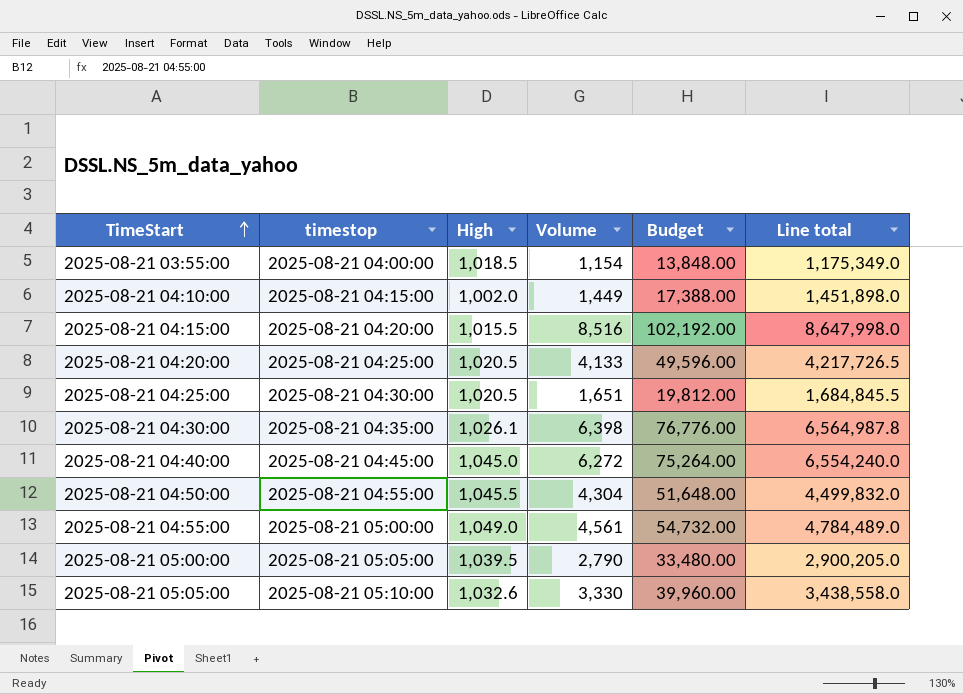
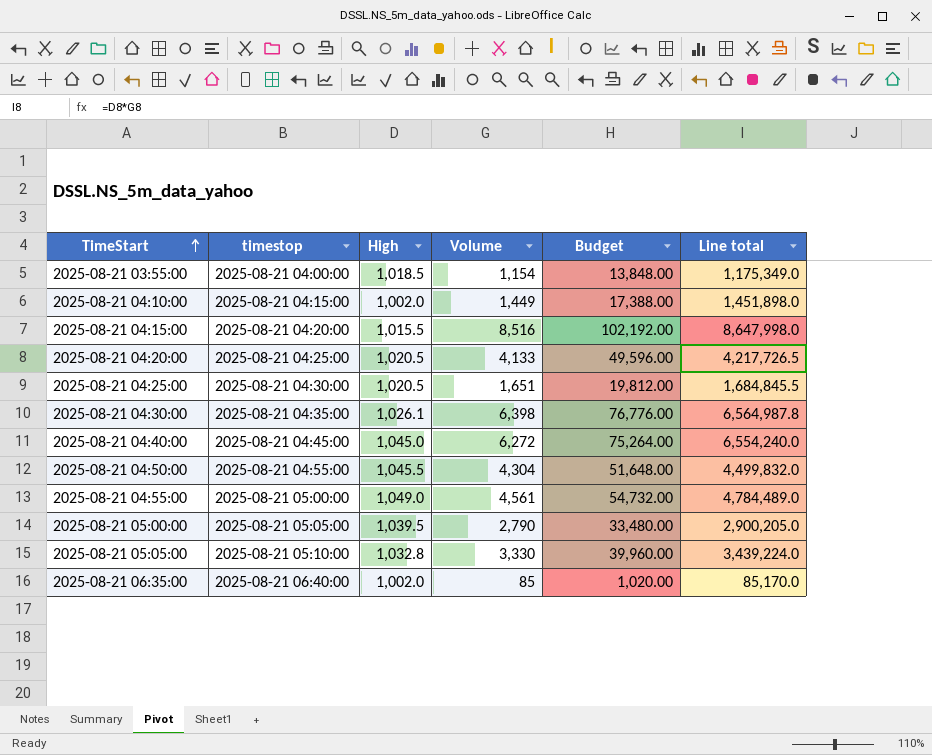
2025-08-21 05:05:00 | High: 1,032.6 -> 1,032.8
2025-08-21 05:05:00 | Line total: 3,438,558.0 -> 3,439,224.0
row 2025-08-21 06:35:00: none -> 2025-08-21 06:40:00 | 1,002.0 | 85 | 1,020.00 | 85,170.0

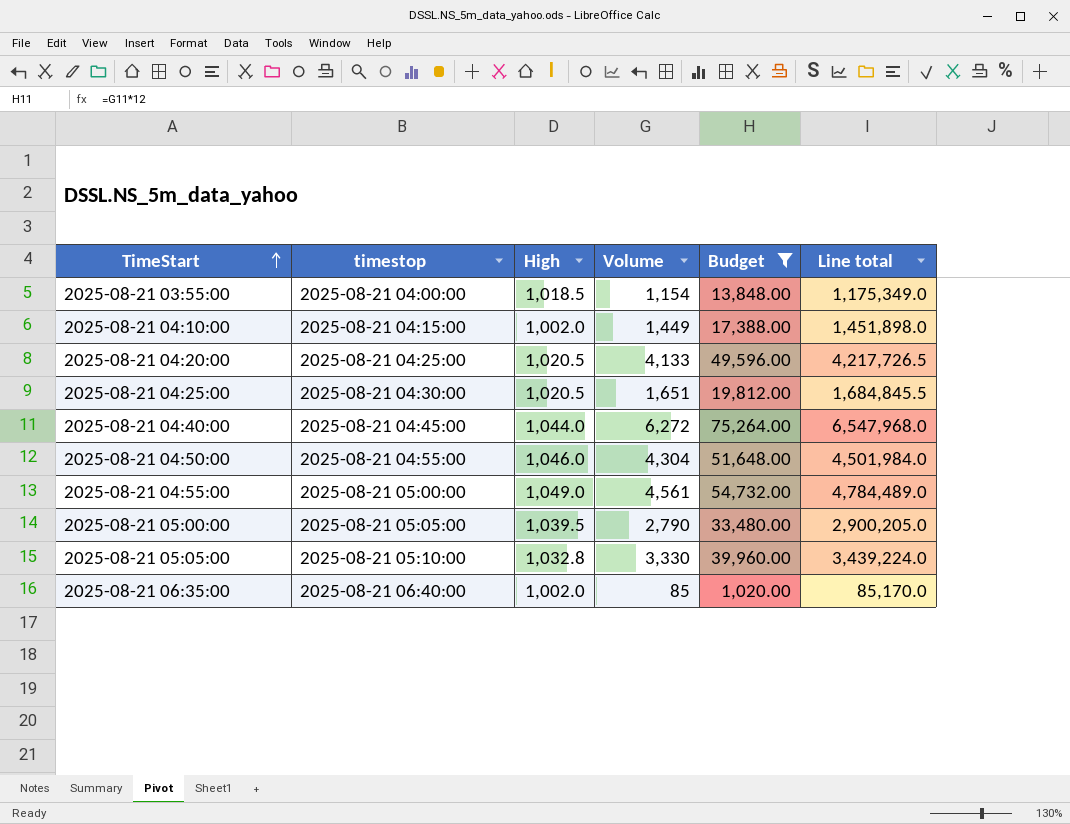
filter: none -> Budget <= 75,264.00
2025-08-21 04:40:00 | High: 1,045.0 -> 1,044.0
2025-08-21 04:40:00 | Line total: 6,554,240.0 -> 6,547,968.0
2025-08-21 04:50:00 | High: 1,045.5 -> 1,046.0
2025-08-21 04:50:00 | Line total: 4,499,832.0 -> 4,501,984.0

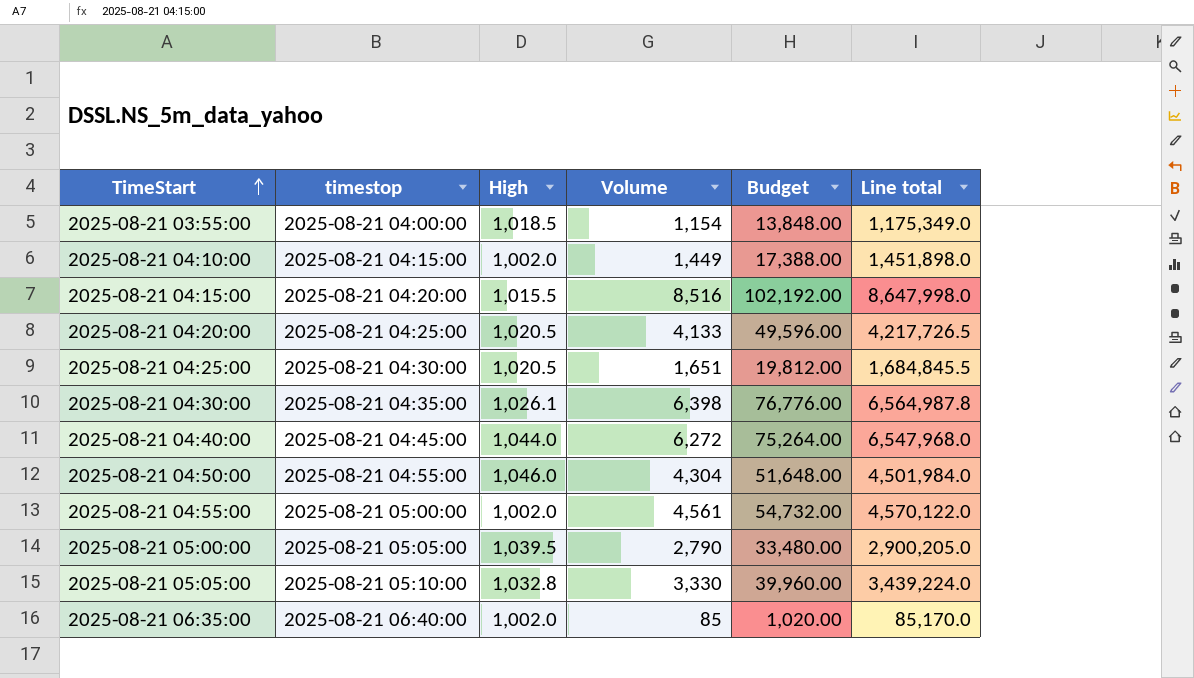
filter: Budget <= 75,264.00 -> none
2025-08-21 04:55:00 | High: 1,049.0 -> 1,002.0
2025-08-21 04:55:00 | Line total: 4,784,489.0 -> 4,570,122.0

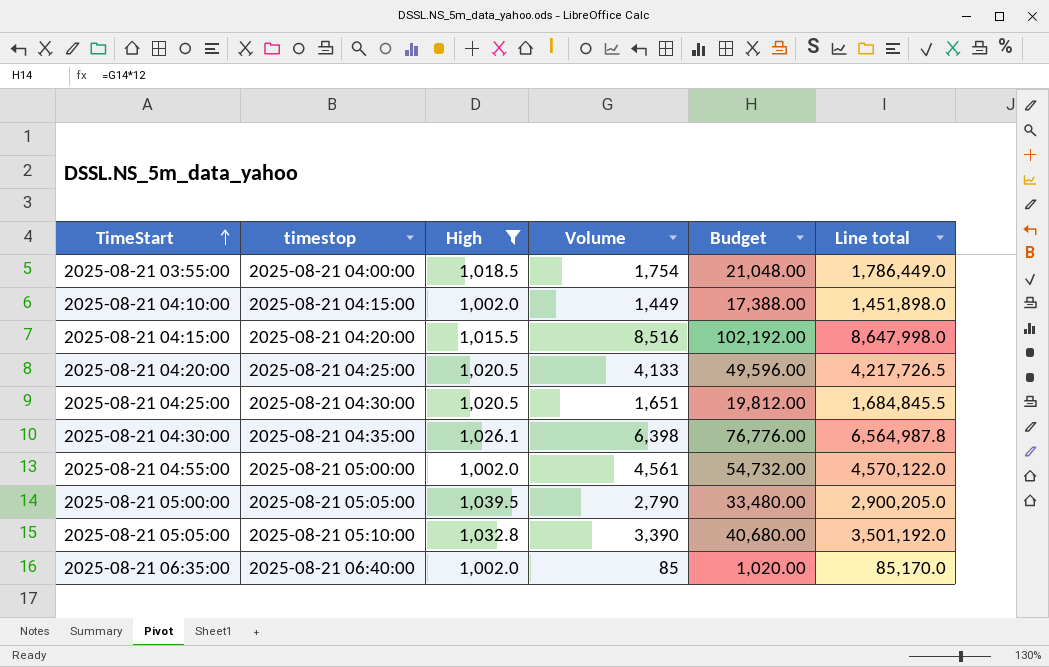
filter: none -> High <= 1,039.5
2025-08-21 03:55:00 | Volume: 1,154 -> 1,754
2025-08-21 03:55:00 | Budget: 13,848.00 -> 21,048.00
2025-08-21 03:55:00 | Line total: 1,175,349.0 -> 1,786,449.0
2025-08-21 05:05:00 | Volume: 3,330 -> 3,390
2025-08-21 05:05:00 | Budget: 39,960.00 -> 40,680.00
2025-08-21 05:05:00 | Line total: 3,439,224.0 -> 3,501,192.0

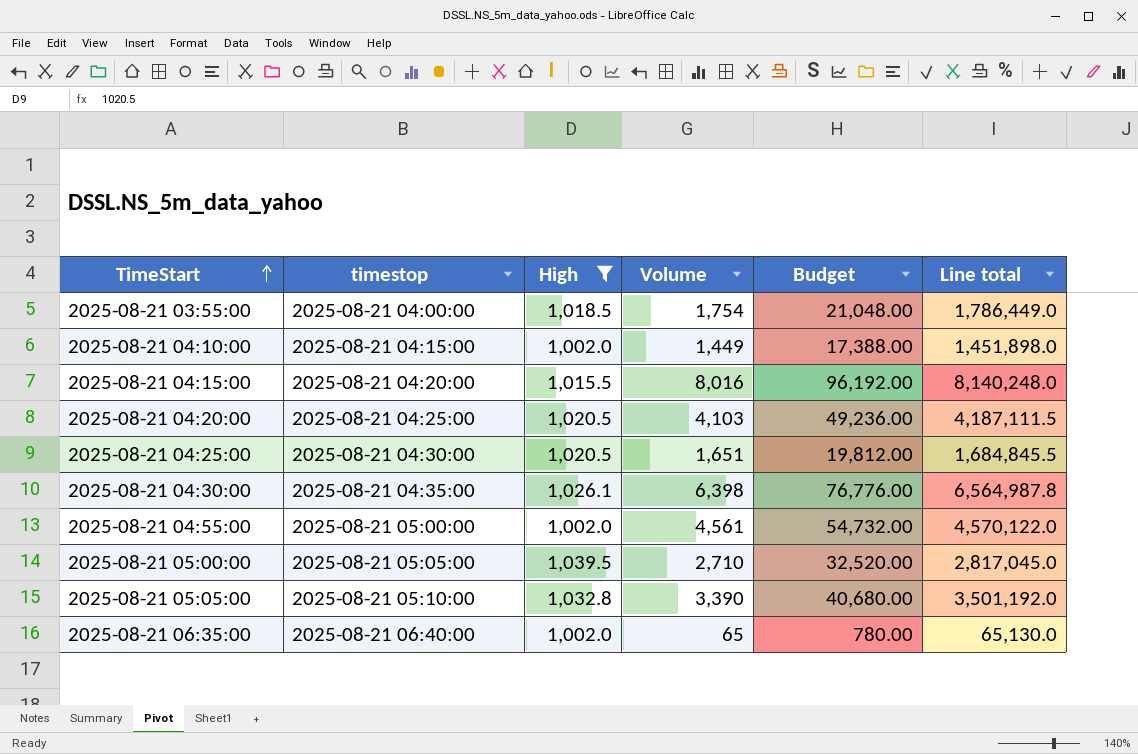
2025-08-21 04:15:00 | Volume: 8,516 -> 8,016
2025-08-21 04:15:00 | Budget: 102,192.00 -> 96,192.00
2025-08-21 04:15:00 | Line total: 8,647,998.0 -> 8,140,248.0
2025-08-21 04:20:00 | Volume: 4,133 -> 4,103
2025-08-21 04:20:00 | Budget: 49,596.00 -> 49,236.00
2025-08-21 04:20:00 | Line total: 4,217,726.5 -> 4,187,111.5
2025-08-21 05:00:00 | Volume: 2,790 -> 2,710
2025-08-21 05:00:00 | Budget: 33,480.00 -> 32,520.00
2025-08-21 05:00:00 | Line total: 2,900,205.0 -> 2,817,045.0
2025-08-21 06:35:00 | Volume: 85 -> 65
2025-08-21 06:35:00 | Budget: 1,020.00 -> 780.00
2025-08-21 06:35:00 | Line total: 85,170.0 -> 65,130.0

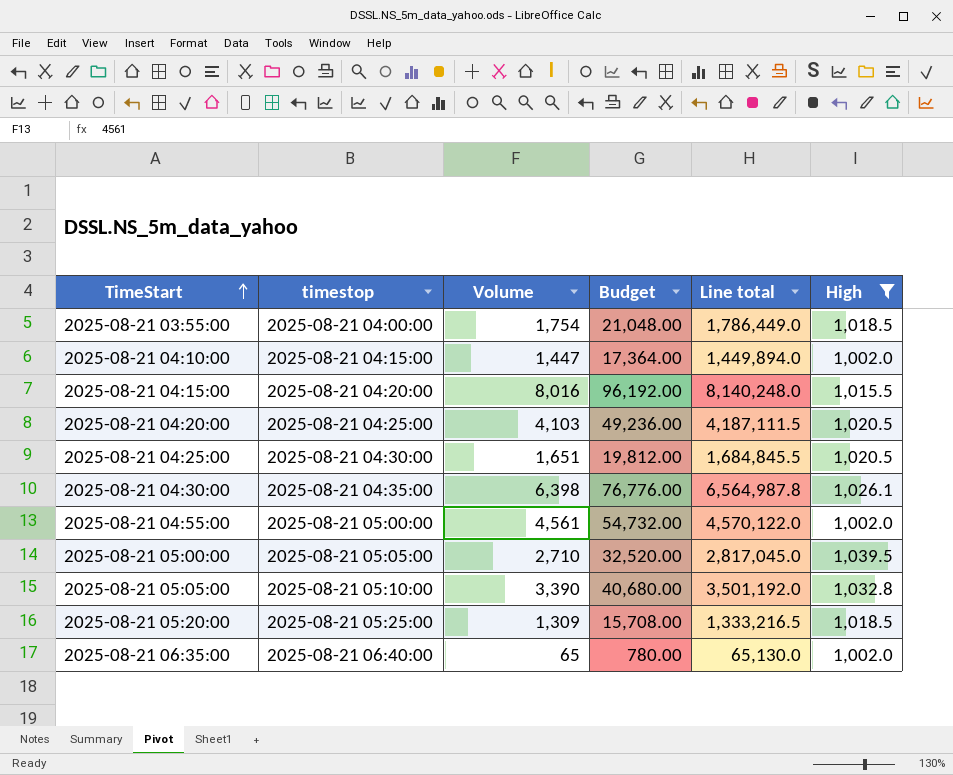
column High | position: 3 -> 6
2025-08-21 04:10:00 | Volume: 1,449 -> 1,447
2025-08-21 04:10:00 | Budget: 17,388.00 -> 17,364.00
2025-08-21 04:10:00 | Line total: 1,451,898.0 -> 1,449,894.0
row 2025-08-21 05:20:00: none -> 2025-08-21 05:25:00 | 1,309 | 15,708.00 | 1,333,216.5 | 1,018.5

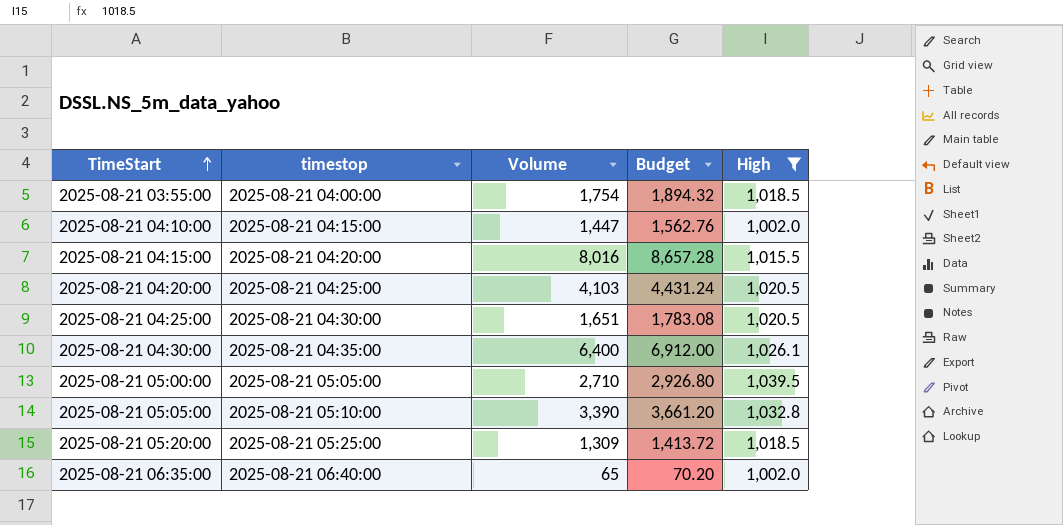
column Line total | formula: [Volume] * [High] -> none
column Budget | formula: [Volume] * 12 -> [Volume] * 1.08
row 2025-08-21 04:55:00: 2025-08-21 05:00:00 | 4,561 | 54,732.00 | 4,570,122.0 | 1,002.0 -> none
2025-08-21 04:30:00 | Volume: 6,398 -> 6,400

